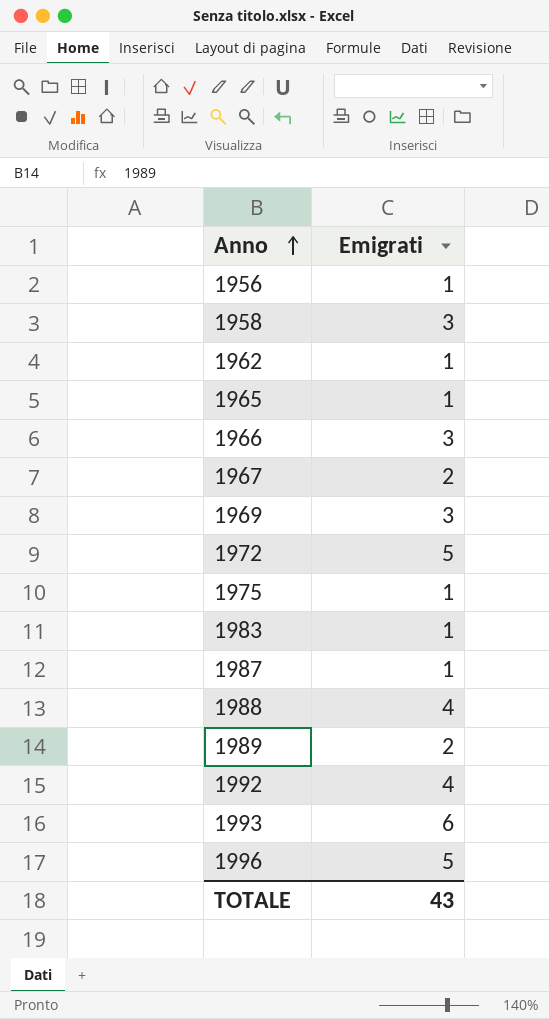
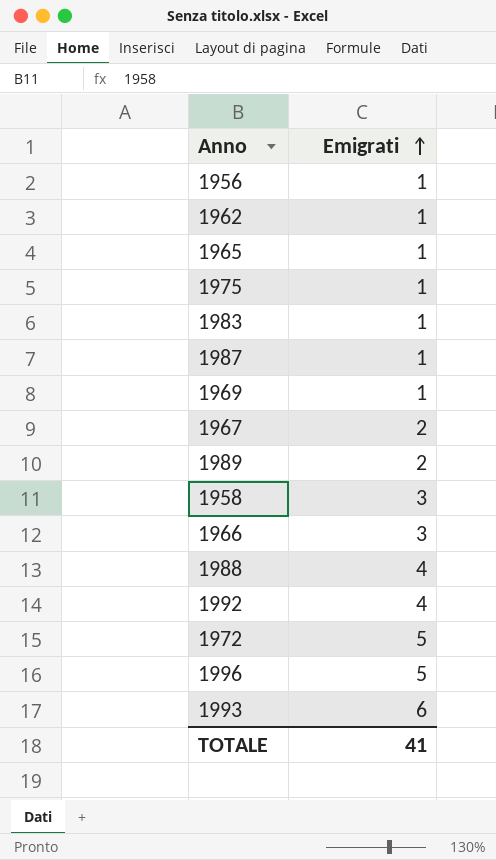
row order: Anno ascending -> Emigrati ascending
1969 | Emigrati: 3 -> 1
TOTALE | Emigrati: 43 -> 41

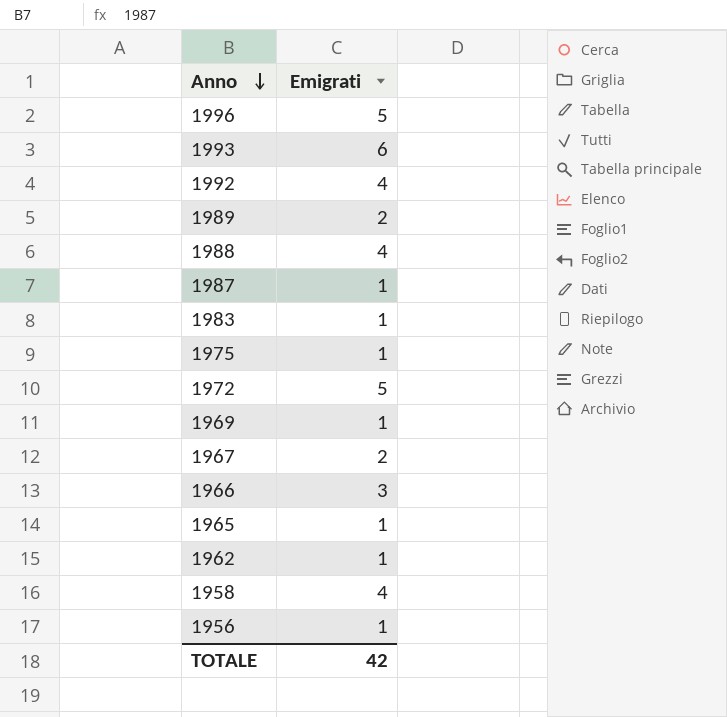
row order: Emigrati ascending -> Anno descending
1958 | Emigrati: 3 -> 4
TOTALE | Emigrati: 41 -> 42

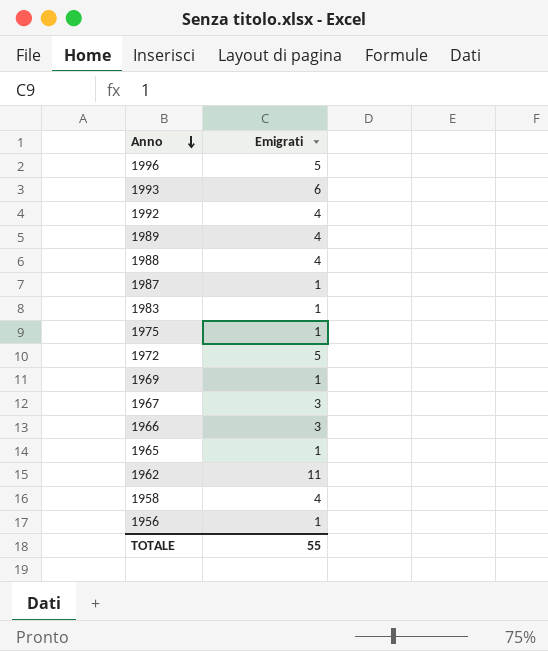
1989 | Emigrati: 2 -> 4
1967 | Emigrati: 2 -> 3
1962 | Emigrati: 1 -> 11
TOTALE | Emigrati: 42 -> 55

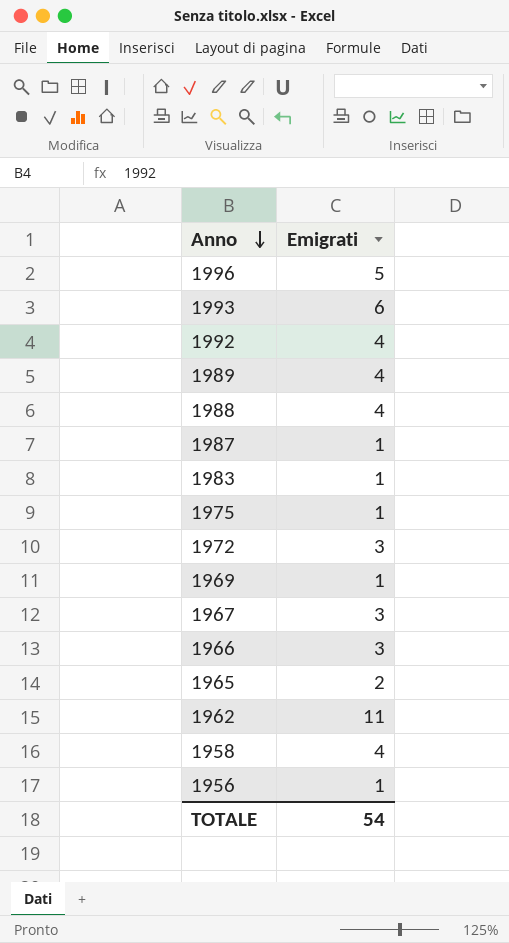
1972 | Emigrati: 5 -> 3
1965 | Emigrati: 1 -> 2
TOTALE | Emigrati: 55 -> 54

